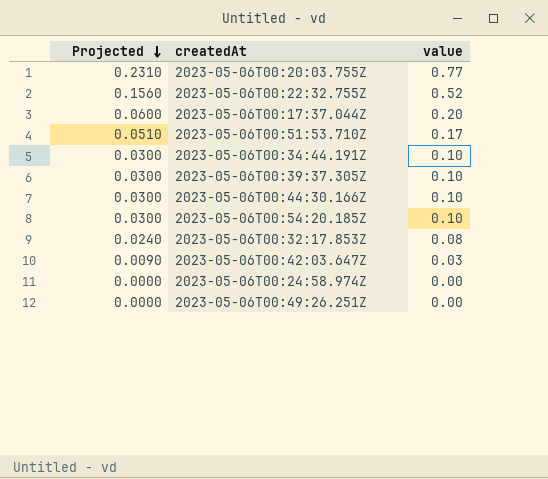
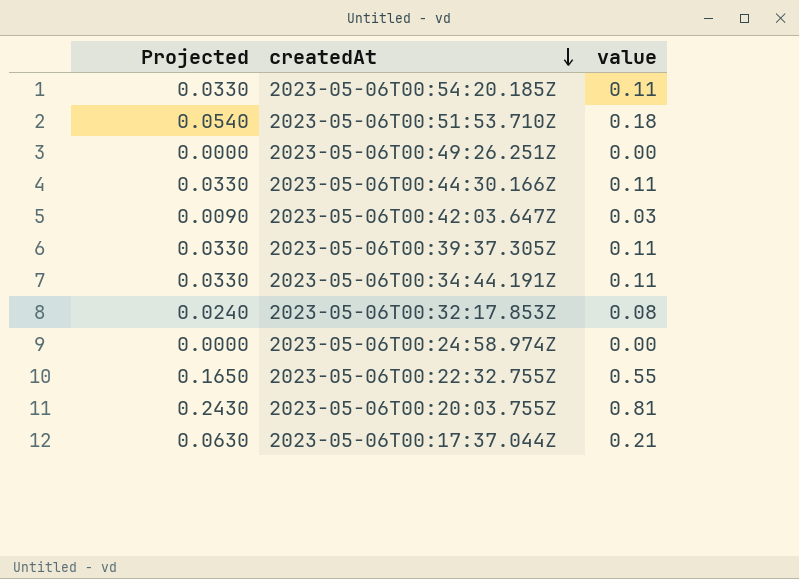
row order: Projected descending -> createdAt descending
2023-05-06T00:54:20.185Z | Projected: 0.0300 -> 0.0330
2023-05-06T00:54:20.185Z | value: 0.10 -> 0.11
2023-05-06T00:51:53.710Z | Projected: 0.0510 -> 0.0540
2023-05-06T00:51:53.710Z | value: 0.17 -> 0.18
2023-05-06T00:44:30.166Z | Projected: 0.0300 -> 0.0330
2023-05-06T00:44:30.166Z | value: 0.10 -> 0.11
2023-05-06T00:39:37.305Z | Projected: 0.0300 -> 0.0330
2023-05-06T00:39:37.305Z | value: 0.10 -> 0.11
2023-05-06T00:34:44.191Z | Projected: 0.0300 -> 0.0330
2023-05-06T00:34:44.191Z | value: 0.10 -> 0.11
2023-05-06T00:22:32.755Z | Projected: 0.1560 -> 0.1650
2023-05-06T00:22:32.755Z | value: 0.52 -> 0.55
2023-05-06T00:20:03.755Z | Projected: 0.2310 -> 0.2430
2023-05-06T00:20:03.755Z | value: 0.77 -> 0.81
2023-05-06T00:17:37.044Z | Projected: 0.0600 -> 0.0630
2023-05-06T00:17:37.044Z | value: 0.20 -> 0.21

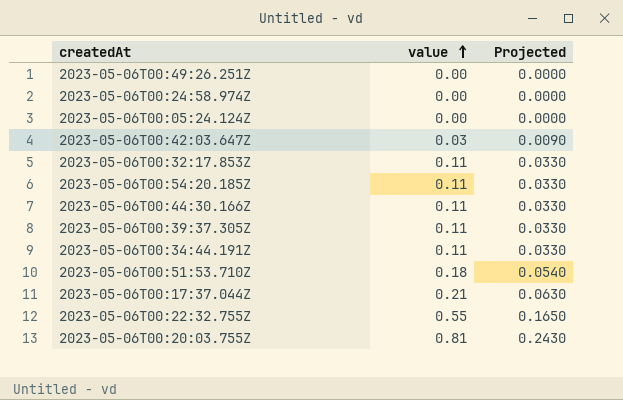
row order: createdAt descending -> value ascending
column Projected | position: 1 -> 3
row 2023-05-06T00:05:24.124Z: none -> 0.00 | 0.0000
2023-05-06T00:32:17.853Z | value: 0.08 -> 0.11
2023-05-06T00:32:17.853Z | Projected: 0.0240 -> 0.0330

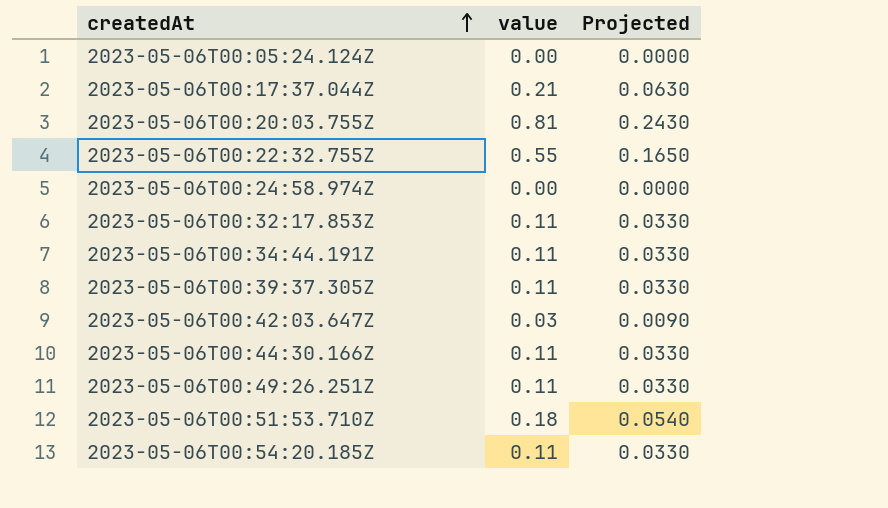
row order: value ascending -> createdAt ascending
2023-05-06T00:49:26.251Z | value: 0.00 -> 0.11
2023-05-06T00:49:26.251Z | Projected: 0.0000 -> 0.0330

